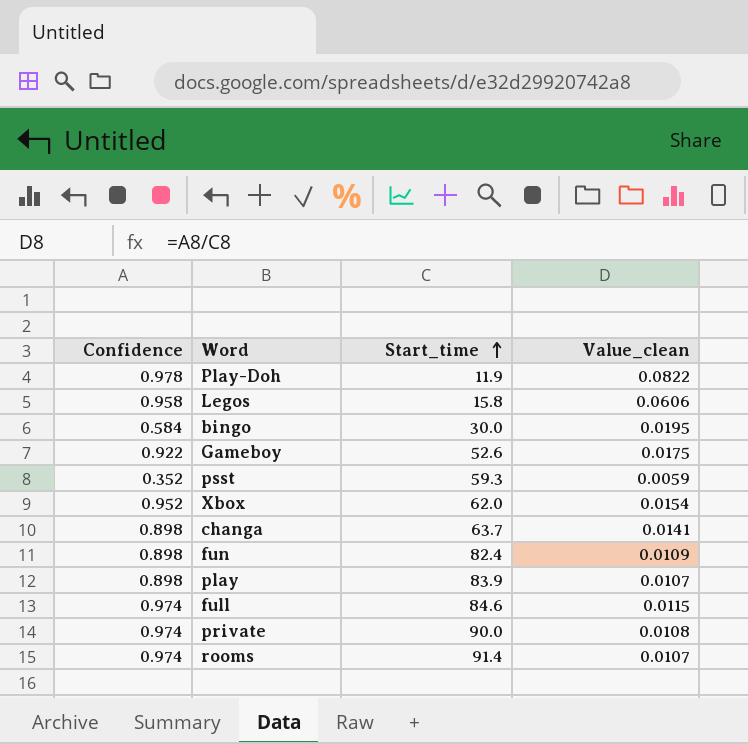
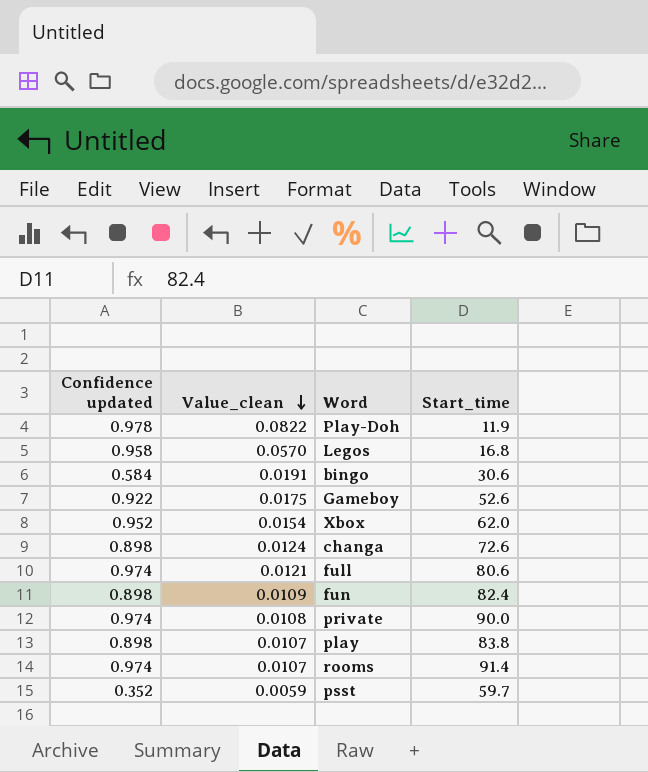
row order: Start_time ascending -> Value_clean descending
column name: Confidence -> Confidence updated
column Value_clean | position: 4 -> 2
Legos | Value_clean: 0.0606 -> 0.0570
Legos | Start_time: 15.8 -> 16.8
bingo | Value_clean: 0.0195 -> 0.0191
bingo | Start_time: 30.0 -> 30.6
changa | Value_clean: 0.0141 -> 0.0124
changa | Start_time: 63.7 -> 72.6
full | Value_clean: 0.0115 -> 0.0121
full | Start_time: 84.6 -> 80.6
play | Start_time: 83.9 -> 83.8
psst | Start_time: 59.3 -> 59.7

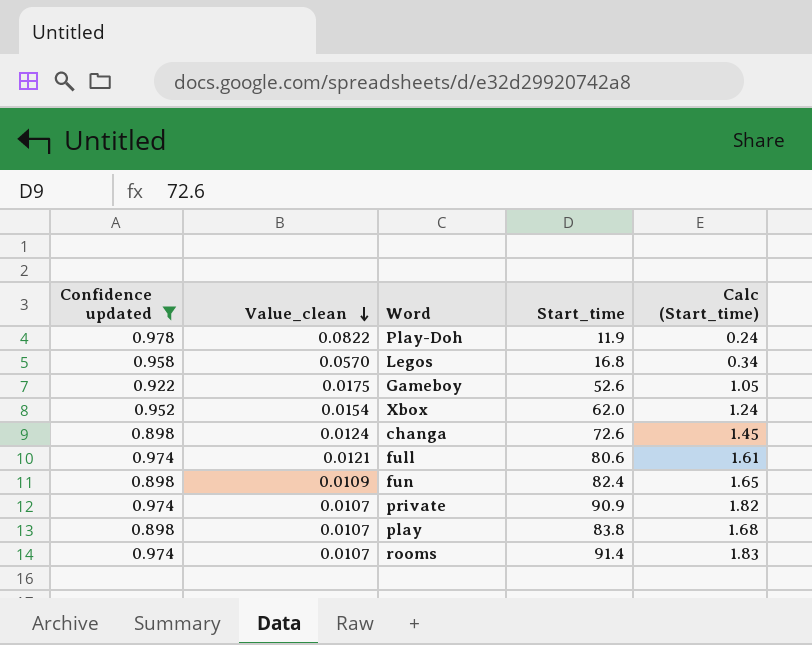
filter: none -> Confidence updated >= 0.898
column Calc (Start_time) | formula: none -> [Start_time] * 0.02
private | Value_clean: 0.0108 -> 0.0107
private | Start_time: 90.0 -> 90.9

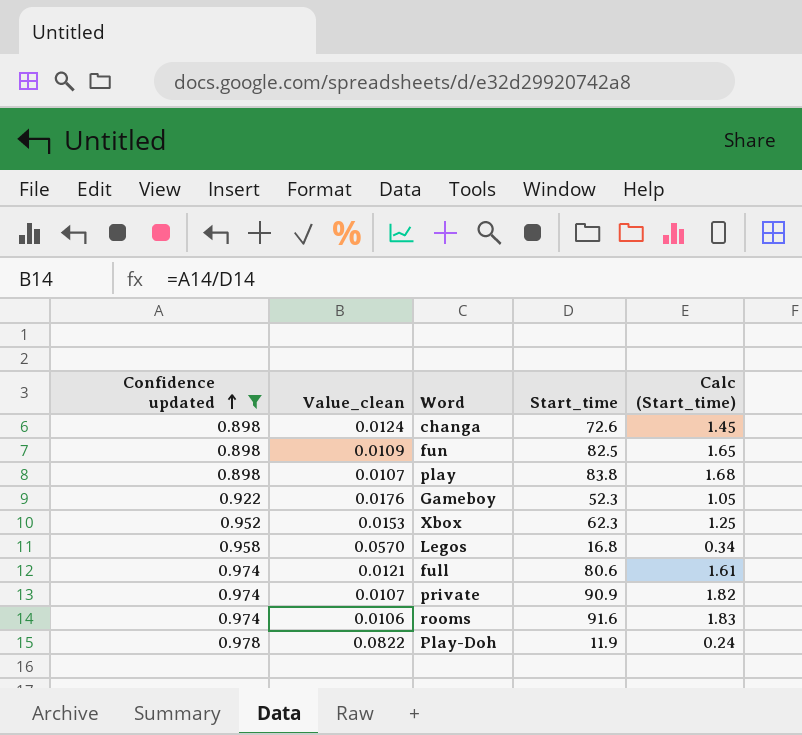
row order: Value_clean descending -> Confidence updated ascending
fun | Start_time: 82.4 -> 82.5
Gameboy | Value_clean: 0.0175 -> 0.0176
Gameboy | Start_time: 52.6 -> 52.3
Xbox | Value_clean: 0.0154 -> 0.0153
Xbox | Start_time: 62.0 -> 62.3
Xbox | Calc (Start_time): 1.24 -> 1.25
rooms | Value_clean: 0.0107 -> 0.0106
rooms | Start_time: 91.4 -> 91.6

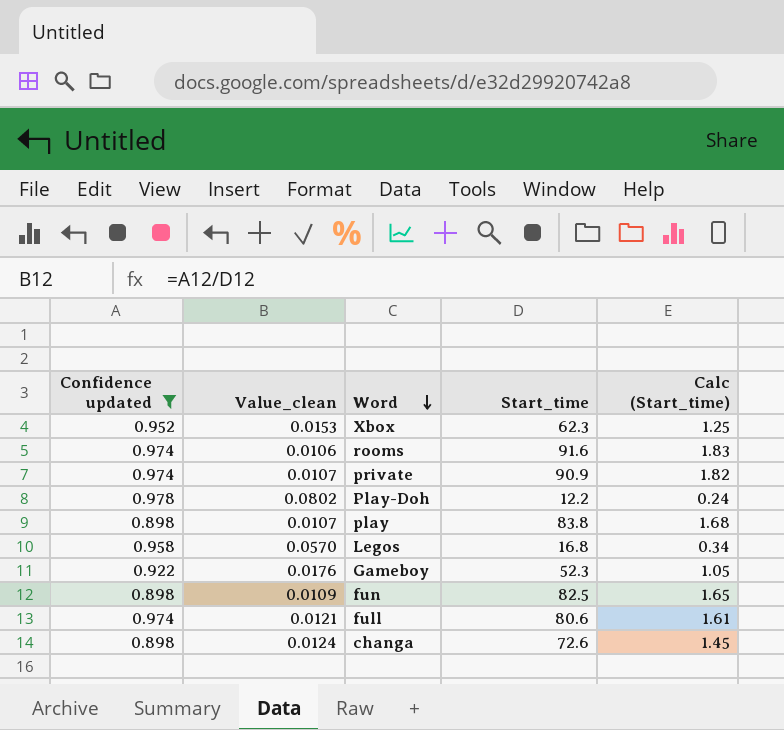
row order: Confidence updated ascending -> Word descending
Play-Doh | Value_clean: 0.0822 -> 0.0802
Play-Doh | Start_time: 11.9 -> 12.2

